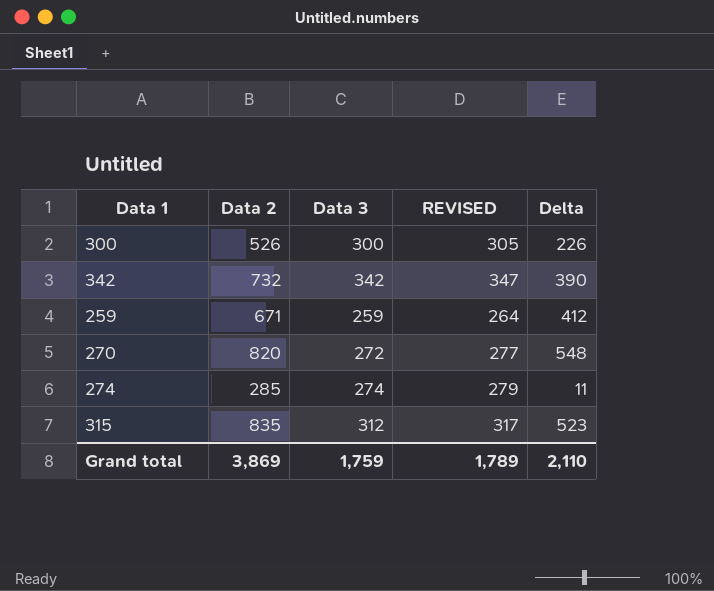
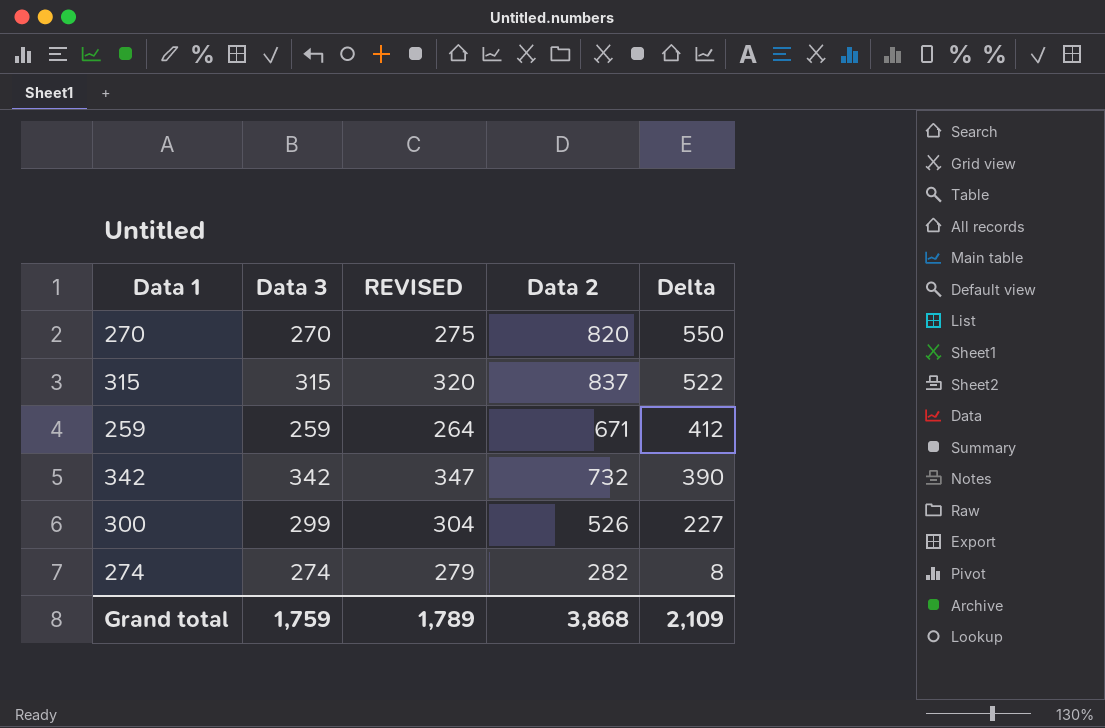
row order: none -> Delta descending
column Data 2 | position: 2 -> 4
270 | Data 3: 272 -> 270
270 | REVISED: 277 -> 275
270 | Delta: 548 -> 550
315 | Data 3: 312 -> 315
315 | REVISED: 317 -> 320
315 | Data 2: 835 -> 837
315 | Delta: 523 -> 522
300 | Data 3: 300 -> 299
300 | REVISED: 305 -> 304
300 | Delta: 226 -> 227
274 | Data 2: 285 -> 282
274 | Delta: 11 -> 8
Grand total | Data 2: 3,869 -> 3,868
Grand total | Delta: 2,110 -> 2,109

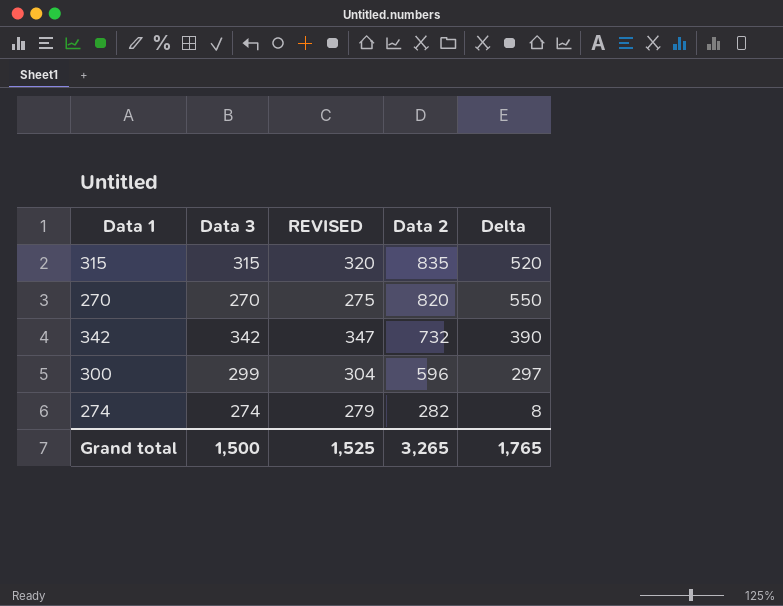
row order: Delta descending -> Data 2 descending
row 259: 259 | 264 | 671 | 412 -> none
315 | Data 2: 837 -> 835
315 | Delta: 522 -> 520
300 | Data 2: 526 -> 596
300 | Delta: 227 -> 297
Grand total | Data 3: 1,759 -> 1,500
Grand total | REVISED: 1,789 -> 1,525
Grand total | Data 2: 3,868 -> 3,265
Grand total | Delta: 2,109 -> 1,765

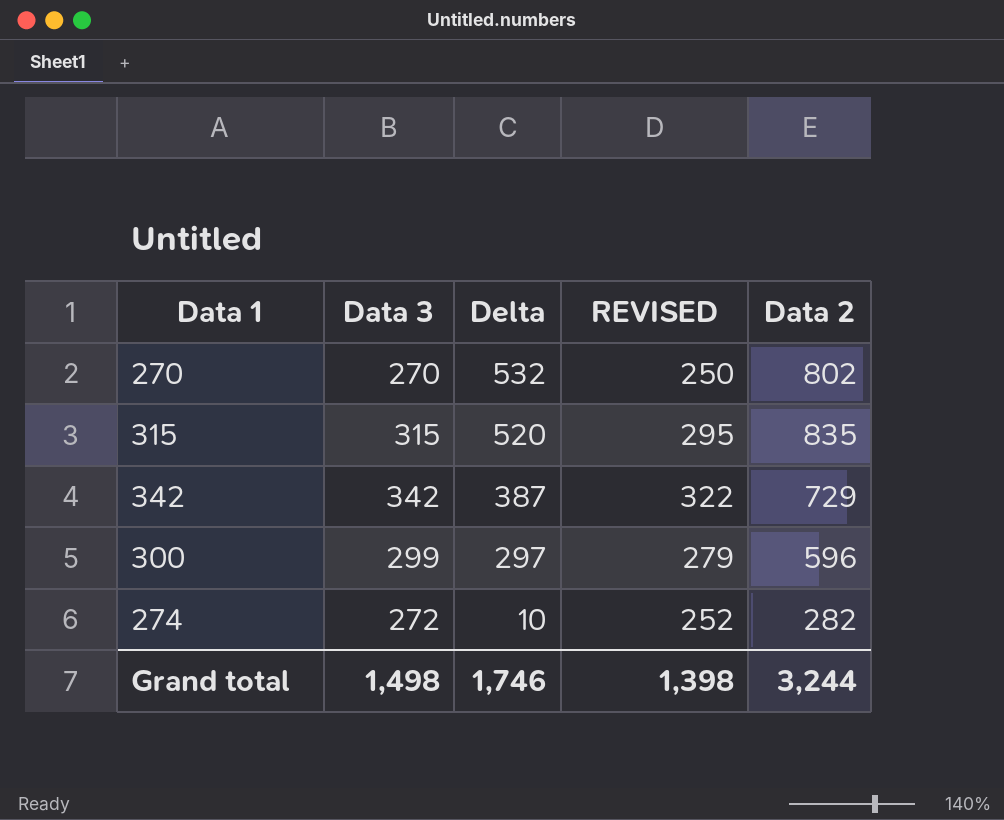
row order: Data 2 descending -> Delta descending
column Delta | position: 5 -> 3
column REVISED | formula: [Data 3] + 5 -> [Data 3] - 20
270 | Delta: 550 -> 532
270 | Data 2: 820 -> 802
342 | Delta: 390 -> 387
342 | Data 2: 732 -> 729
274 | Data 3: 274 -> 272
274 | Delta: 8 -> 10
Grand total | Data 3: 1,500 -> 1,498
Grand total | Delta: 1,765 -> 1,746
Grand total | REVISED: 1,525 -> 1,398
Grand total | Data 2: 3,265 -> 3,244

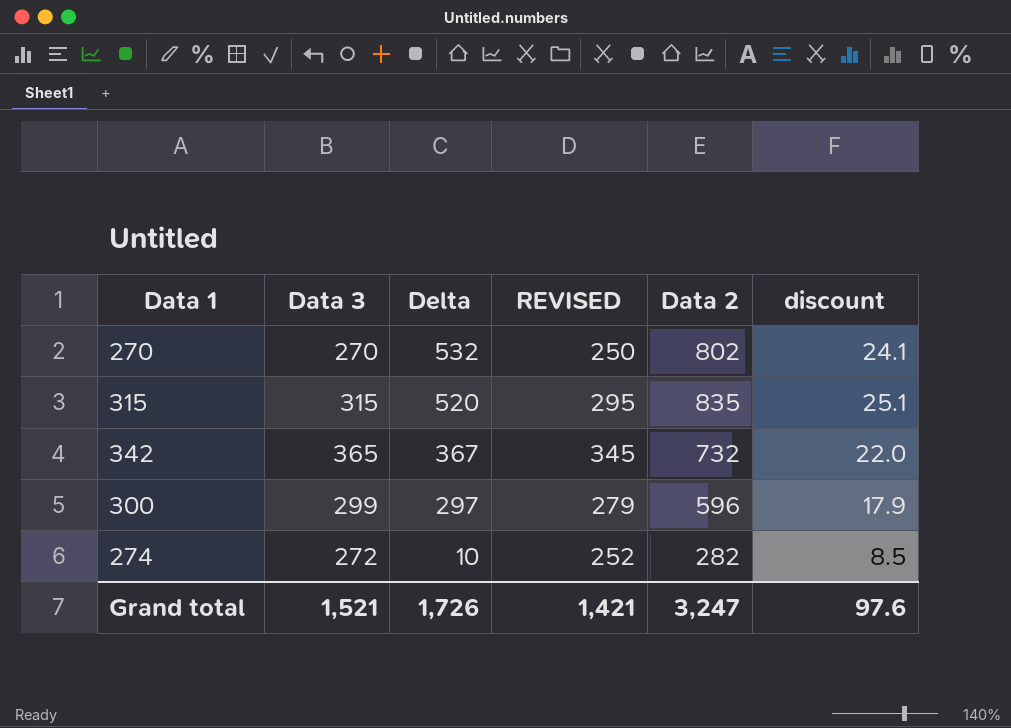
column discount | formula: none -> [Data 2] * 0.03
342 | Data 3: 342 -> 365
342 | Delta: 387 -> 367
342 | REVISED: 322 -> 345
342 | Data 2: 729 -> 732
Grand total | Data 3: 1,498 -> 1,521
Grand total | Delta: 1,746 -> 1,726
Grand total | REVISED: 1,398 -> 1,421
Grand total | Data 2: 3,244 -> 3,247

